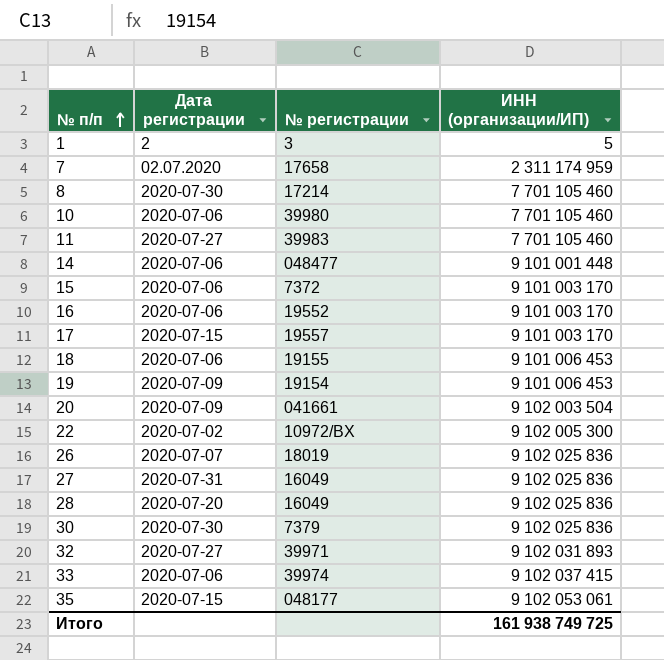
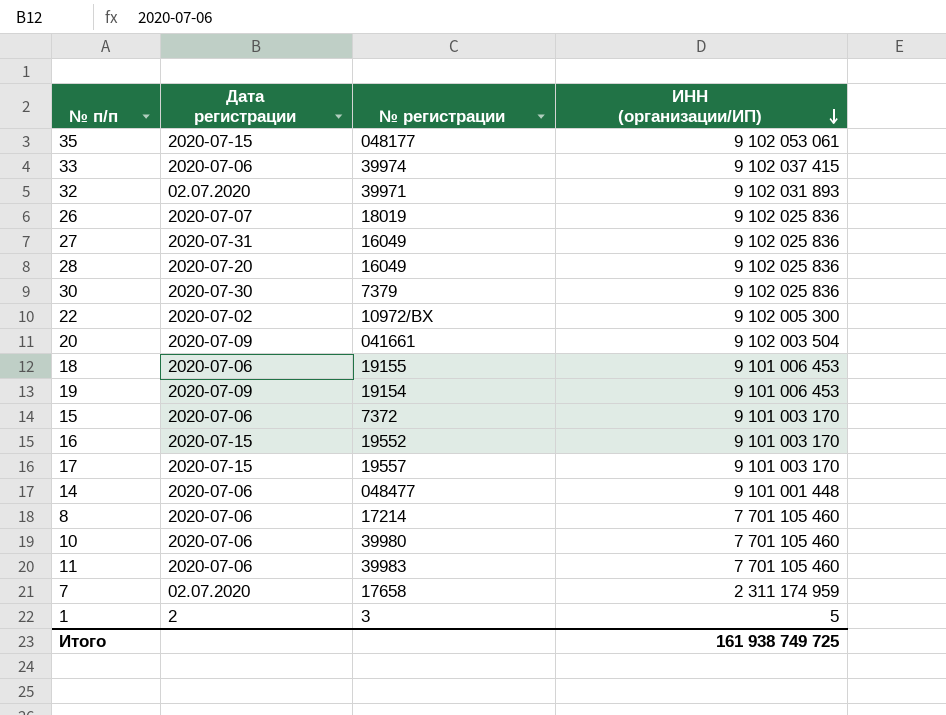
row order: № п/п ascending -> ИНН (организации/ИП) descending
32 | Дата регистрации: 2020-07-27 -> 02.07.2020
16 | Дата регистрации: 2020-07-06 -> 2020-07-15
8 | Дата регистрации: 2020-07-30 -> 2020-07-06
11 | Дата регистрации: 2020-07-27 -> 2020-07-06

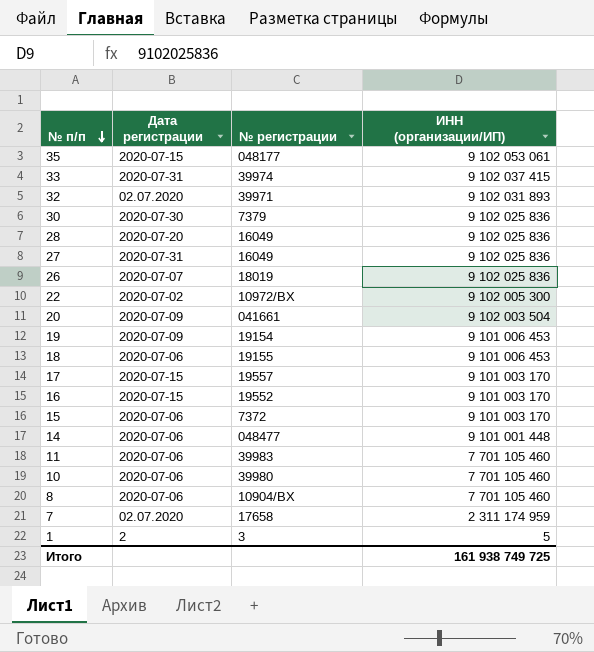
row order: ИНН (организации/ИП) descending -> № п/п descending
33 | Дата регистрации: 2020-07-06 -> 2020-07-31
8 | № регистрации: 17214 -> 10904/ВХ

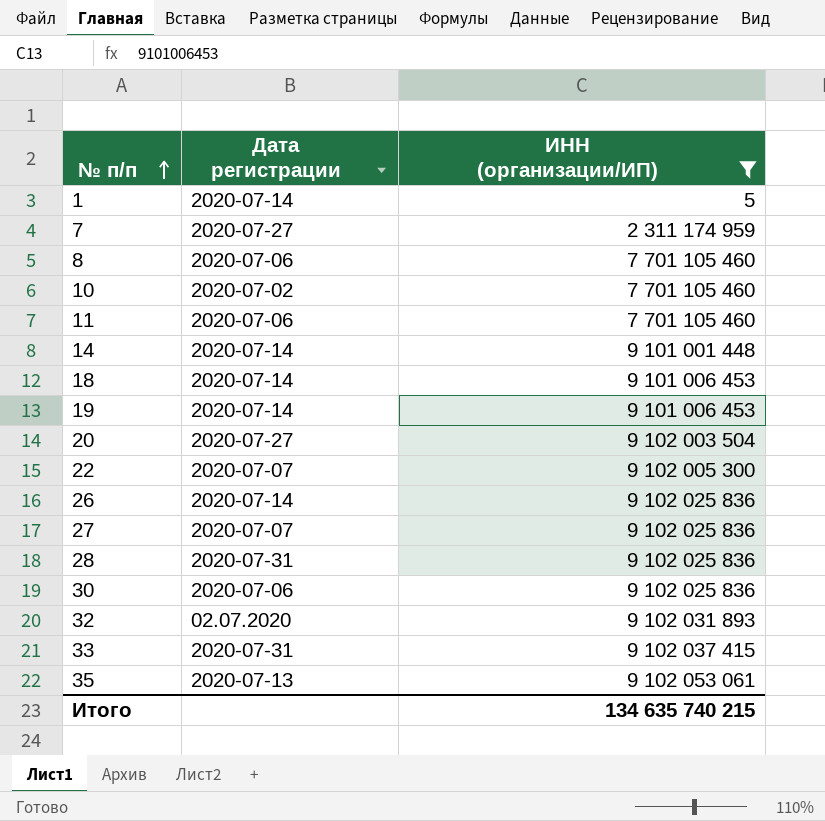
filter: none -> ИНН (организации/ИП) != 9 101 003 170
row order: № п/п descending -> № п/п ascending
column № регистрации | position: 3 -> none
1 | Дата регистрации: 2 -> 2020-07-14
7 | Дата регистрации: 02.07.2020 -> 2020-07-27
10 | Дата регистрации: 2020-07-06 -> 2020-07-02
14 | Дата регистрации: 2020-07-06 -> 2020-07-14
18 | Дата регистрации: 2020-07-06 -> 2020-07-14
19 | Дата регистрации: 2020-07-09 -> 2020-07-14
20 | Дата регистрации: 2020-07-09 -> 2020-07-27
22 | Дата регистрации: 2020-07-02 -> 2020-07-07
26 | Дата регистрации: 2020-07-07 -> 2020-07-14
27 | Дата регистрации: 2020-07-31 -> 2020-07-07
28 | Дата регистрации: 2020-07-20 -> 2020-07-31
30 | Дата регистрации: 2020-07-30 -> 2020-07-06
35 | Дата регистрации: 2020-07-15 -> 2020-07-13
Итого | ИНН (организации/ИП): 161 938 749 725 -> 134 635 740 215

